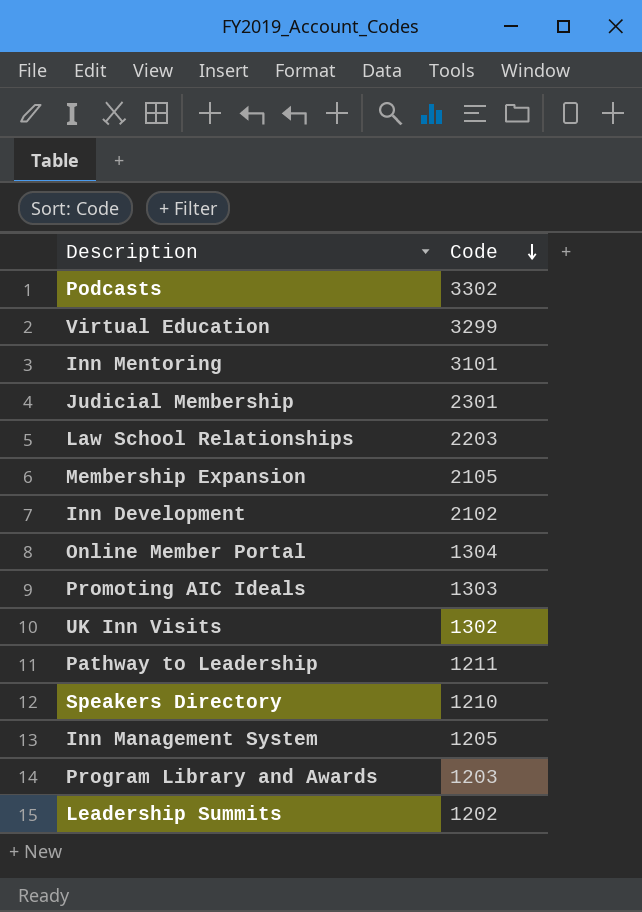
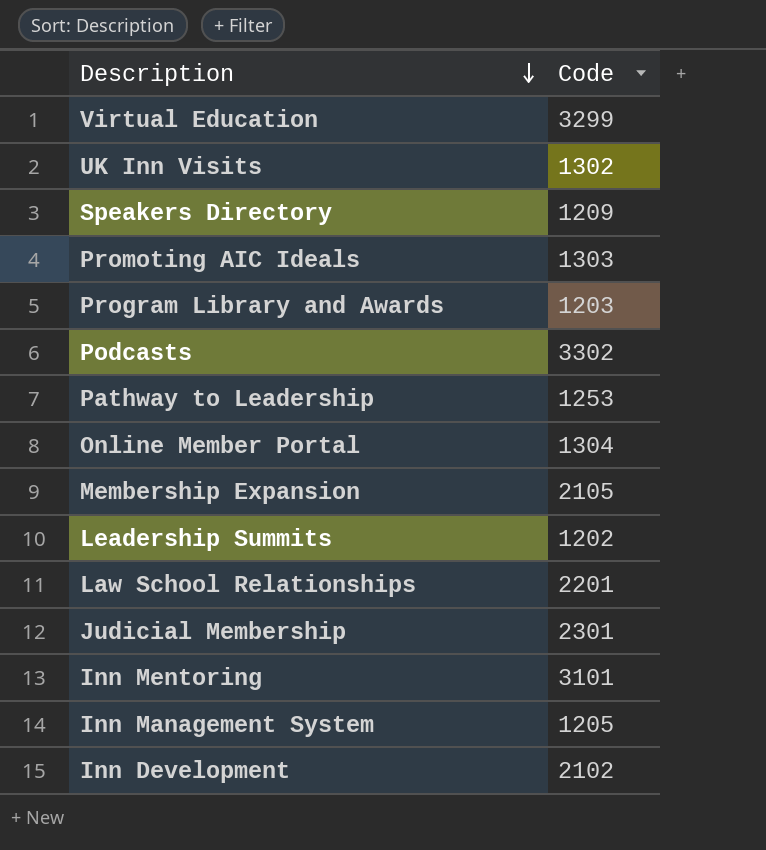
row order: Code descending -> Description descending
Speakers Directory | Code: 1210 -> 1209
Pathway to Leadership | Code: 1211 -> 1253
Law School Relationships | Code: 2203 -> 2201

